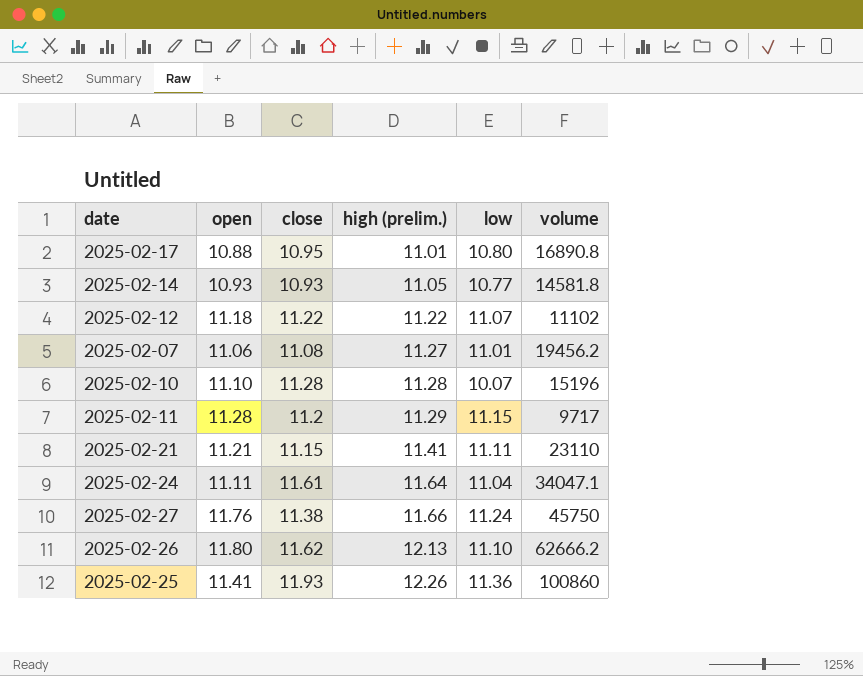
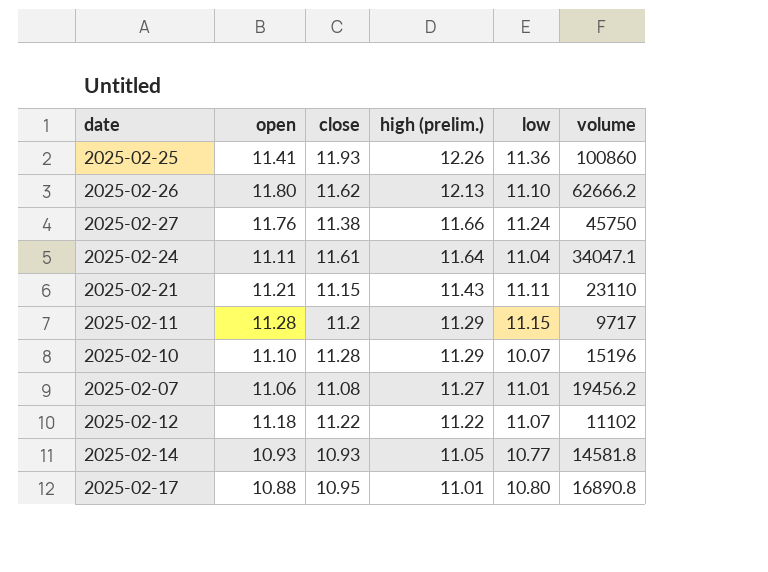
row order: high (prelim.) ascending -> high (prelim.) descending
2025-02-21 | high (prelim.): 11.41 -> 11.43
2025-02-10 | high (prelim.): 11.28 -> 11.29

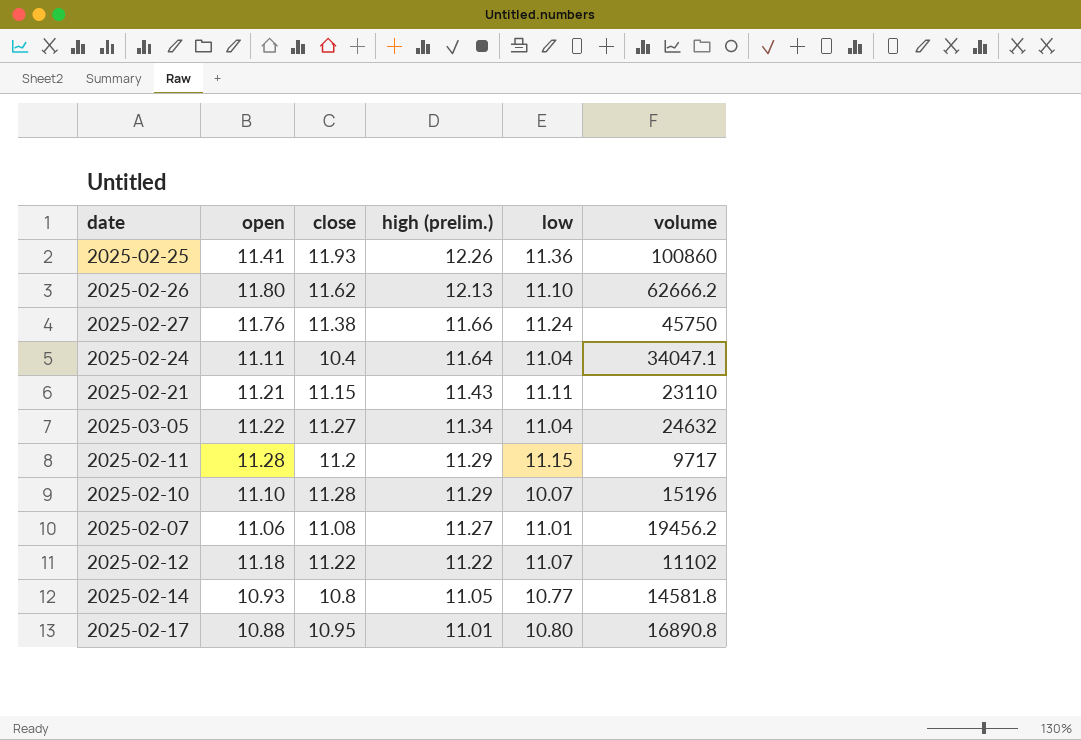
2025-02-24 | close: 11.61 -> 10.4
row 2025-03-05: none -> 11.22 | 11.27 | 11.34 | 11.04 | 24632
2025-02-14 | close: 10.93 -> 10.8

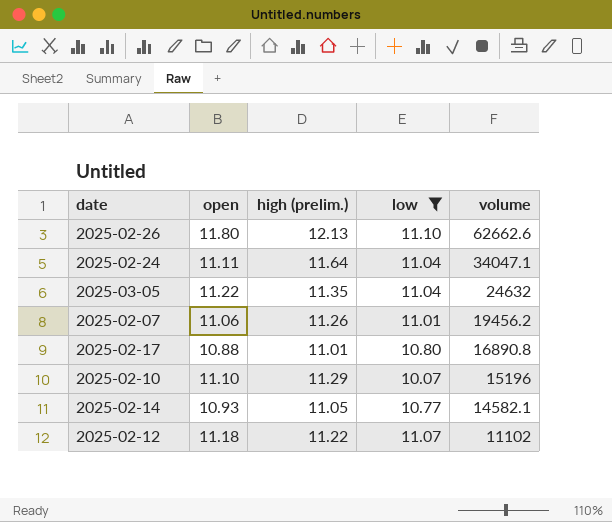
filter: none -> low <= 11.10
row order: high (prelim.) descending -> volume descending
column close | position: 3 -> none
2025-02-26 | volume: 62666.2 -> 62662.6
2025-03-05 | high (prelim.): 11.34 -> 11.35
2025-02-07 | high (prelim.): 11.27 -> 11.26
2025-02-14 | volume: 14581.8 -> 14582.1

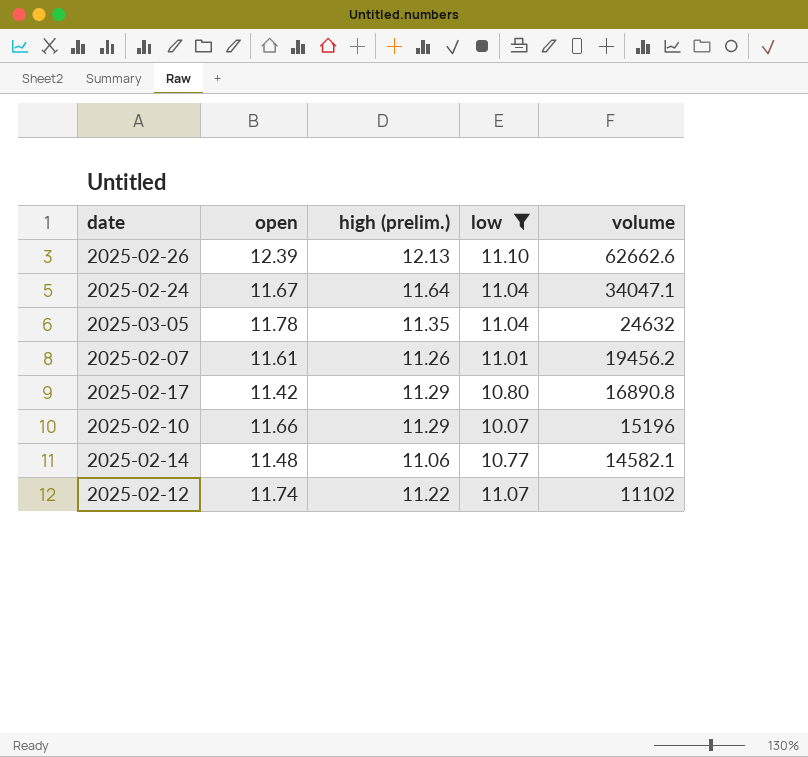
2025-02-26 | open: 11.80 -> 12.39
2025-02-24 | open: 11.11 -> 11.67
2025-03-05 | open: 11.22 -> 11.78
2025-02-07 | open: 11.06 -> 11.61
2025-02-17 | open: 10.88 -> 11.42
2025-02-17 | high (prelim.): 11.01 -> 11.29
2025-02-10 | open: 11.10 -> 11.66
2025-02-14 | open: 10.93 -> 11.48
2025-02-14 | high (prelim.): 11.05 -> 11.06
2025-02-12 | open: 11.18 -> 11.74

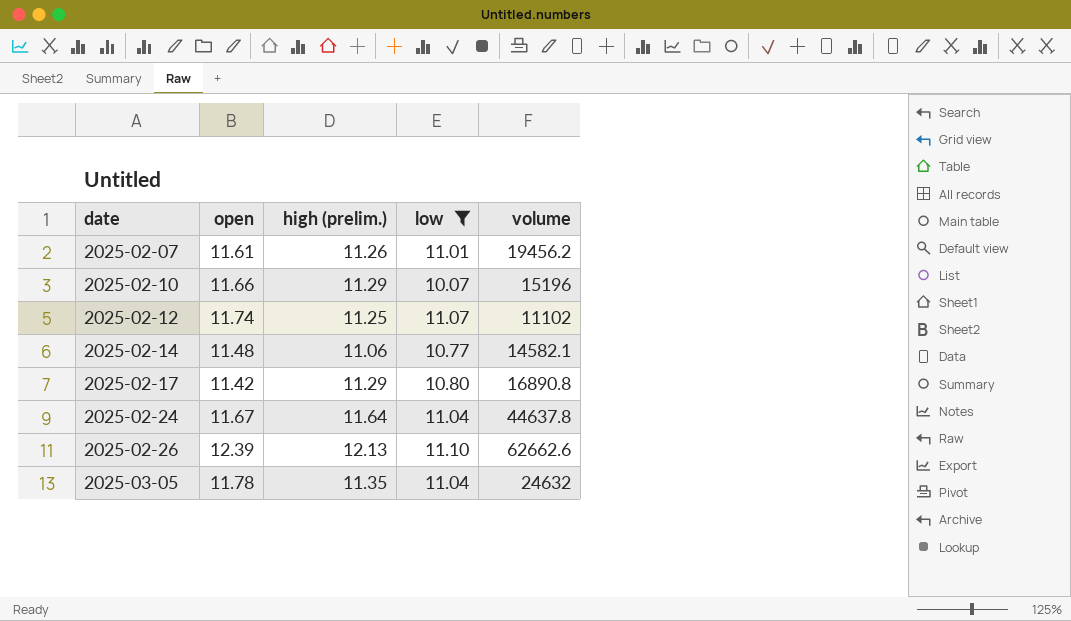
row order: volume descending -> date ascending
2025-02-12 | high (prelim.): 11.22 -> 11.25
2025-02-24 | volume: 34047.1 -> 44637.8

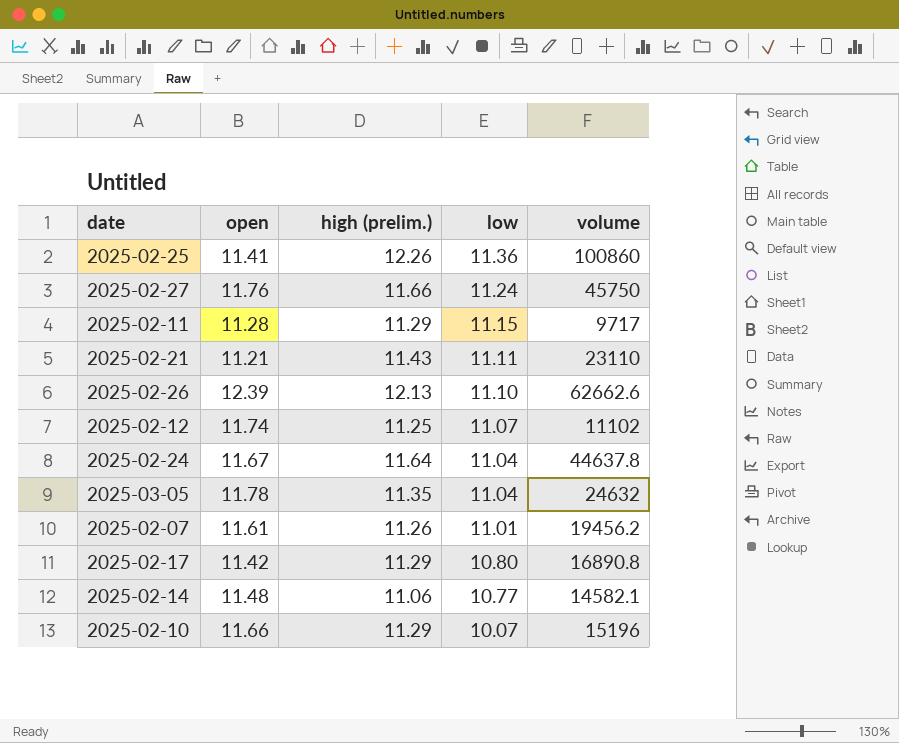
filter: low <= 11.10 -> none
row order: date ascending -> low descending

